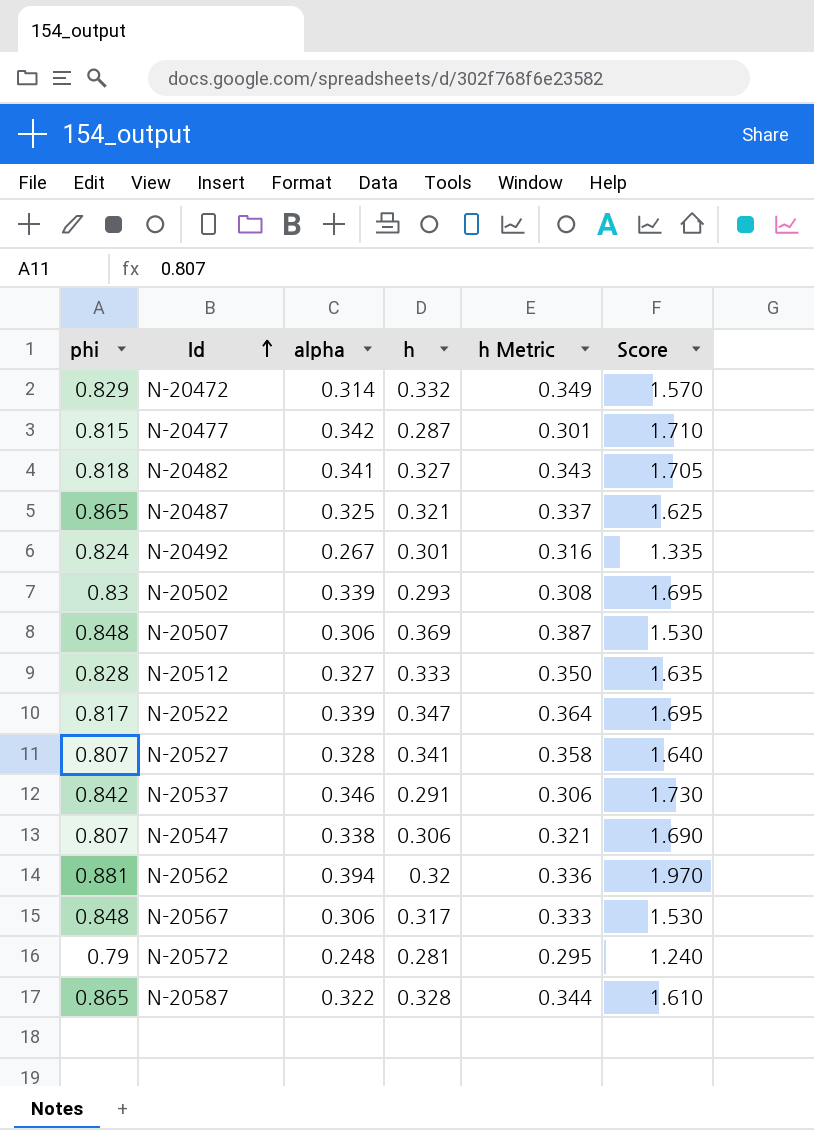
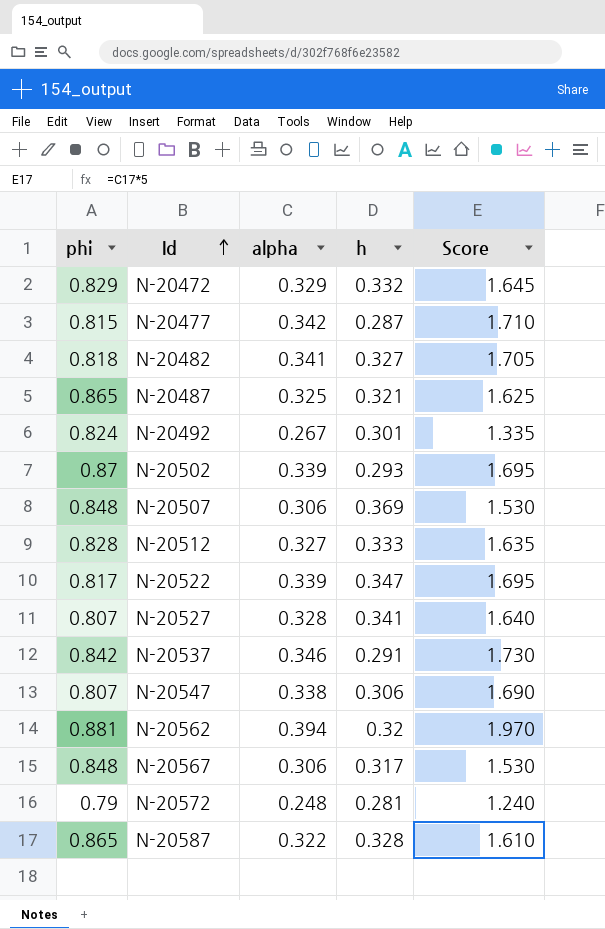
column h Metric | formula: [h] * 1.05 -> none
N-20472 | alpha: 0.314 -> 0.329
N-20472 | Score: 1.570 -> 1.645
N-20502 | phi: 0.83 -> 0.87

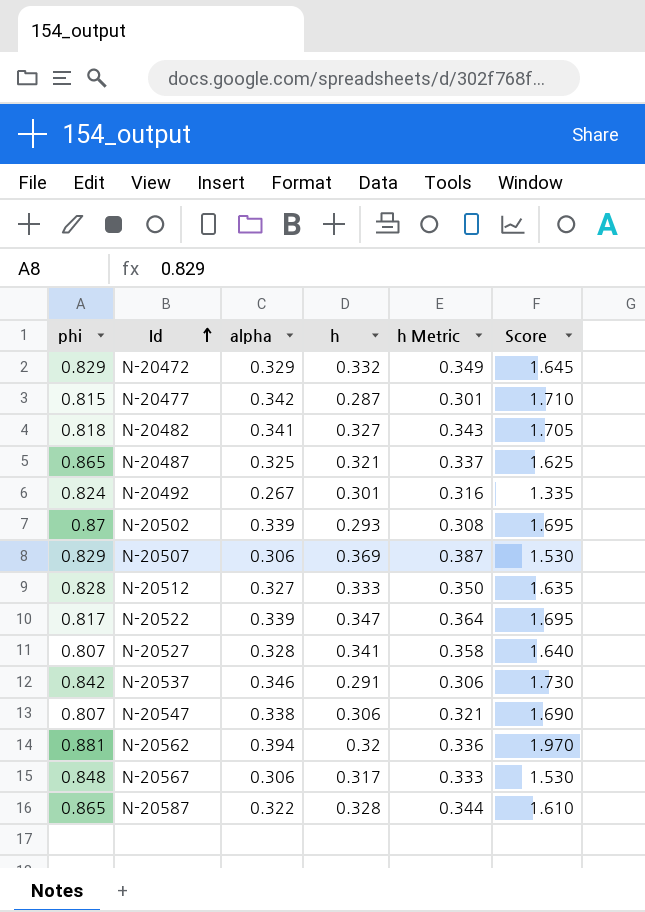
column h Metric | formula: none -> [h] * 1.05
row N-20572: 0.79 | 0.248 | 0.281 | 1.240 -> none
N-20507 | phi: 0.848 -> 0.829

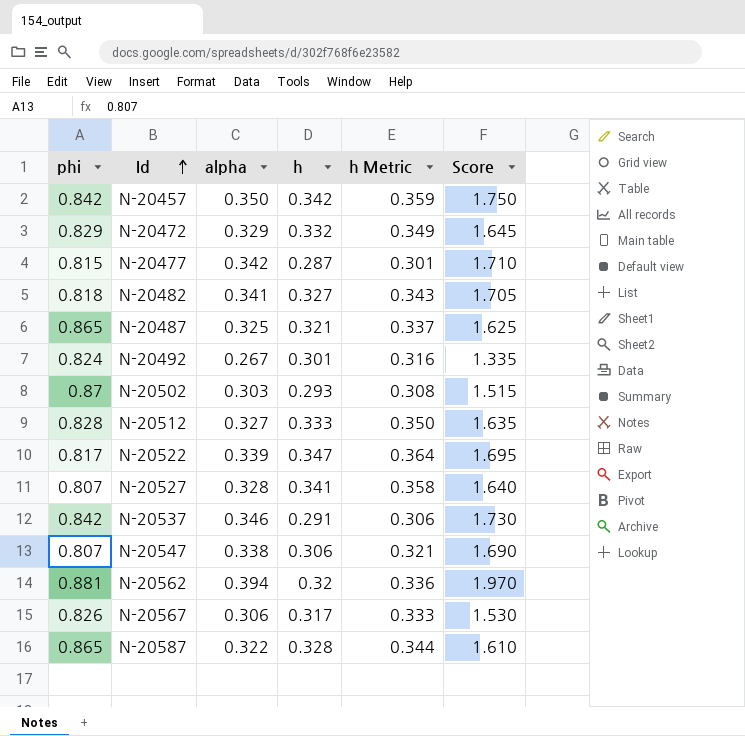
row N-20507: 0.829 | 0.306 | 0.369 | 0.387 | 1.530 -> none
row N-20457: none -> 0.842 | 0.350 | 0.342 | 0.359 | 1.750
N-20502 | alpha: 0.339 -> 0.303
N-20502 | Score: 1.695 -> 1.515
N-20567 | phi: 0.848 -> 0.826

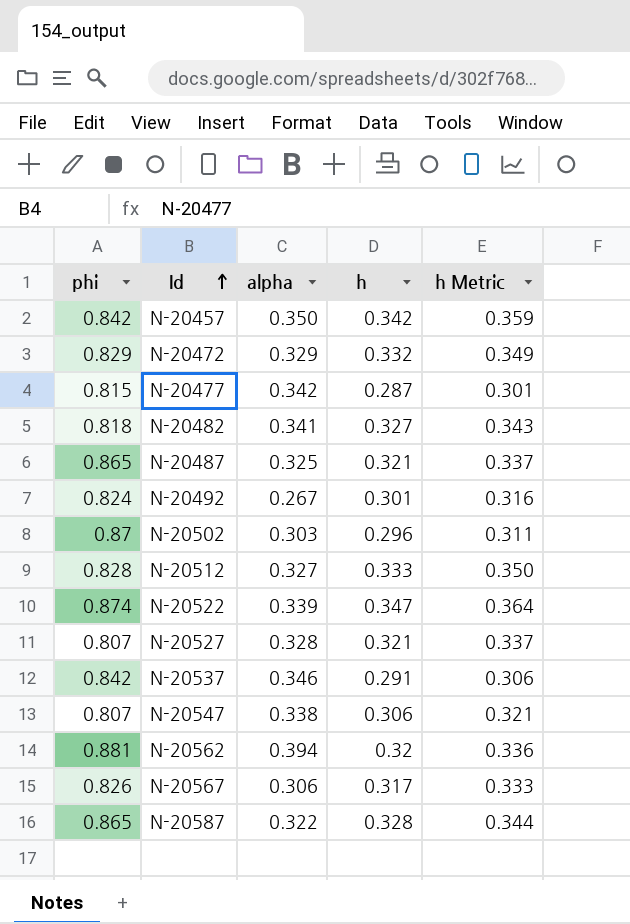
column Score | formula: [alpha] * 5 -> none
N-20502 | h: 0.293 -> 0.296
N-20502 | h Metric: 0.308 -> 0.311
N-20522 | phi: 0.817 -> 0.874
N-20527 | h: 0.341 -> 0.321
N-20527 | h Metric: 0.358 -> 0.337

